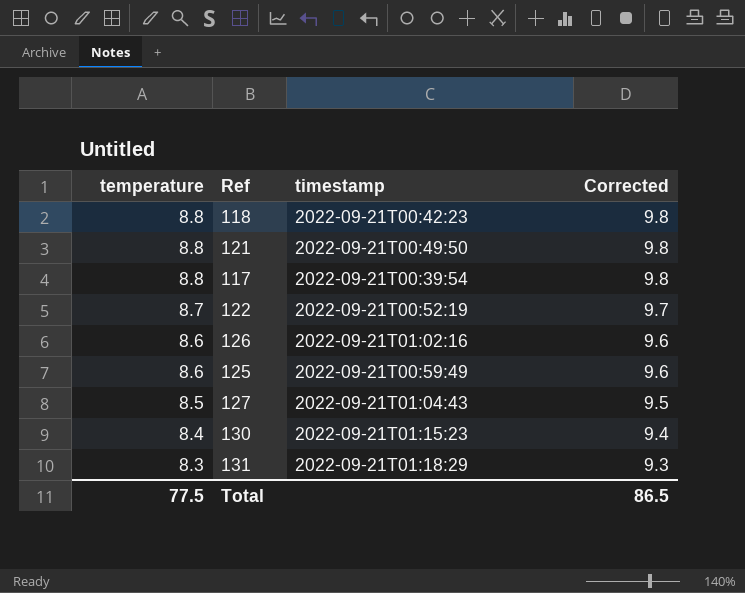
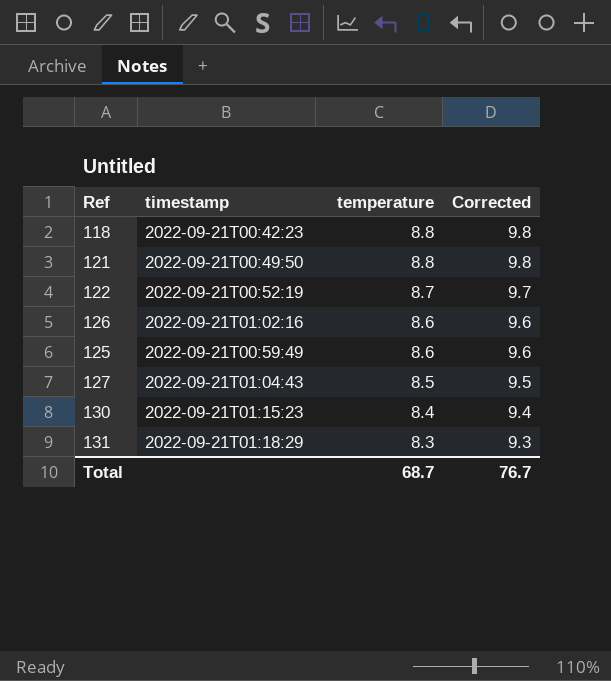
column temperature | position: 1 -> 3
row 117: 8.8 | 2022-09-21T00:39:54 | 9.8 -> none
Total | temperature: 77.5 -> 68.7
Total | Corrected: 86.5 -> 76.7

